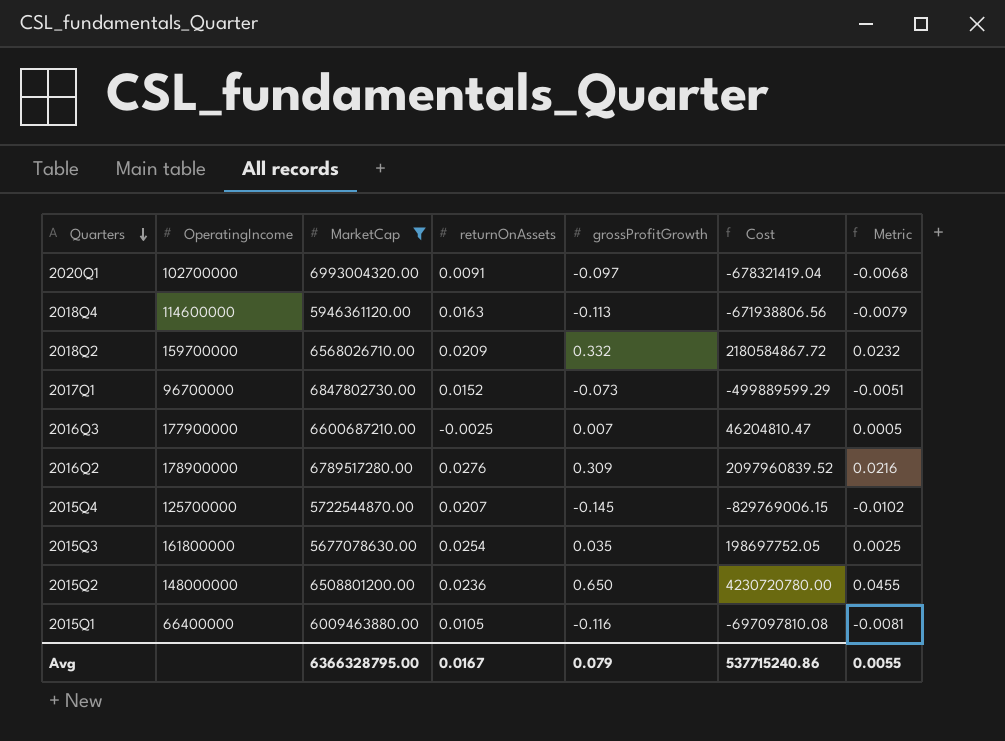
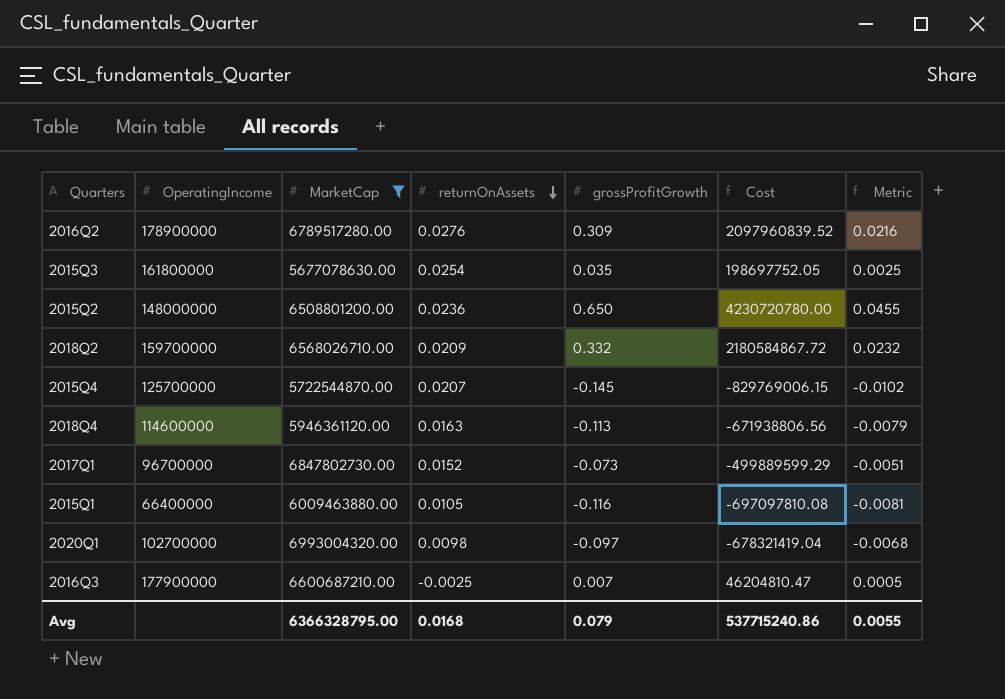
row order: Quarters descending -> returnOnAssets descending
2020Q1 | returnOnAssets: 0.0091 -> 0.0098
Avg | returnOnAssets: 0.0167 -> 0.0168

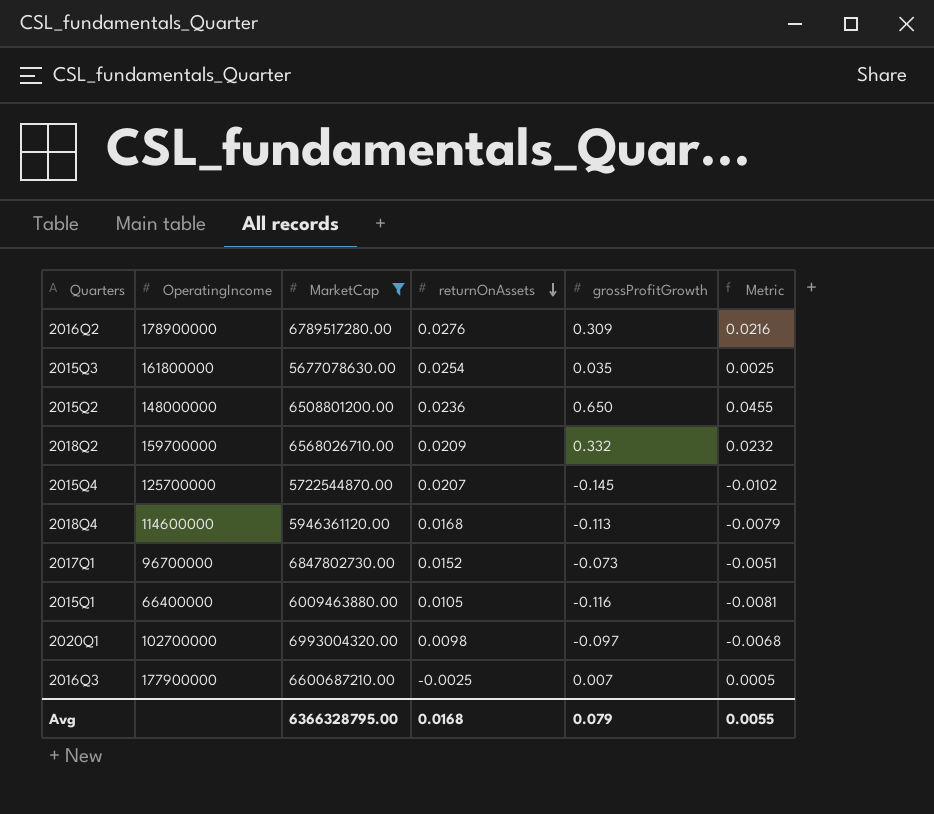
column Cost | formula: [MarketCap] * [grossProfitGrowth] -> none
2018Q4 | returnOnAssets: 0.0163 -> 0.0168

